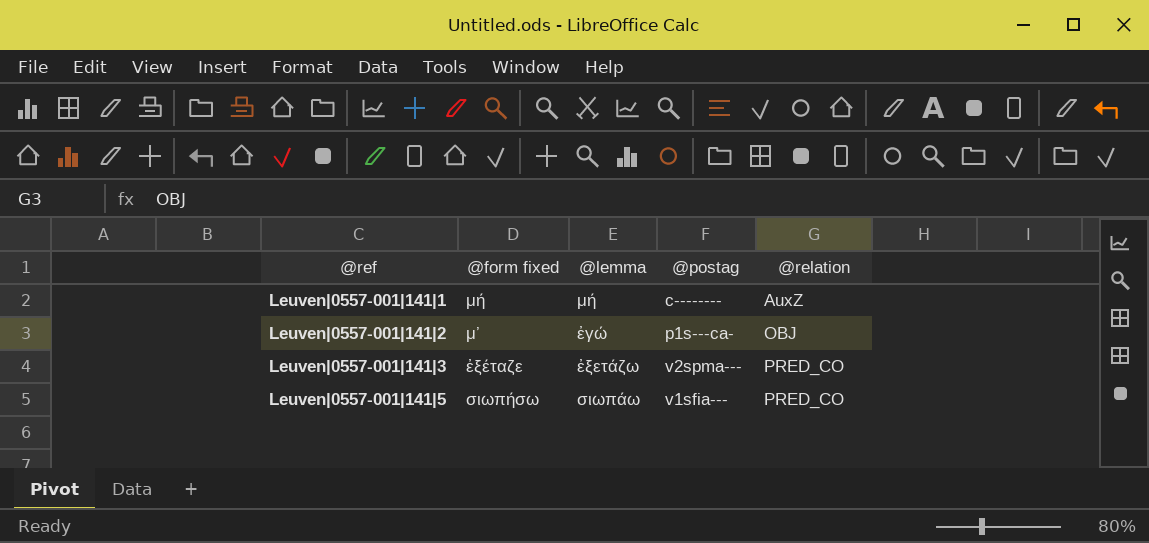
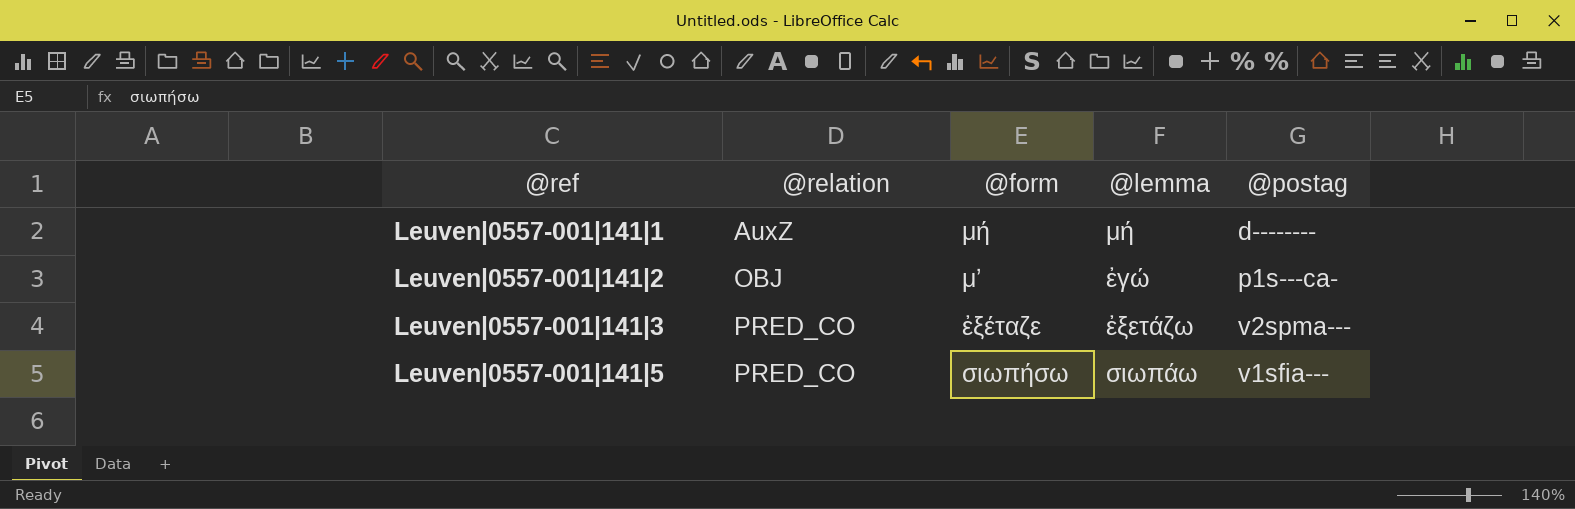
column @relation | position: 5 -> 2
column name: @form fixed -> @form
Leuven|0557-001|141|1 | @postag: c-------- -> d--------

